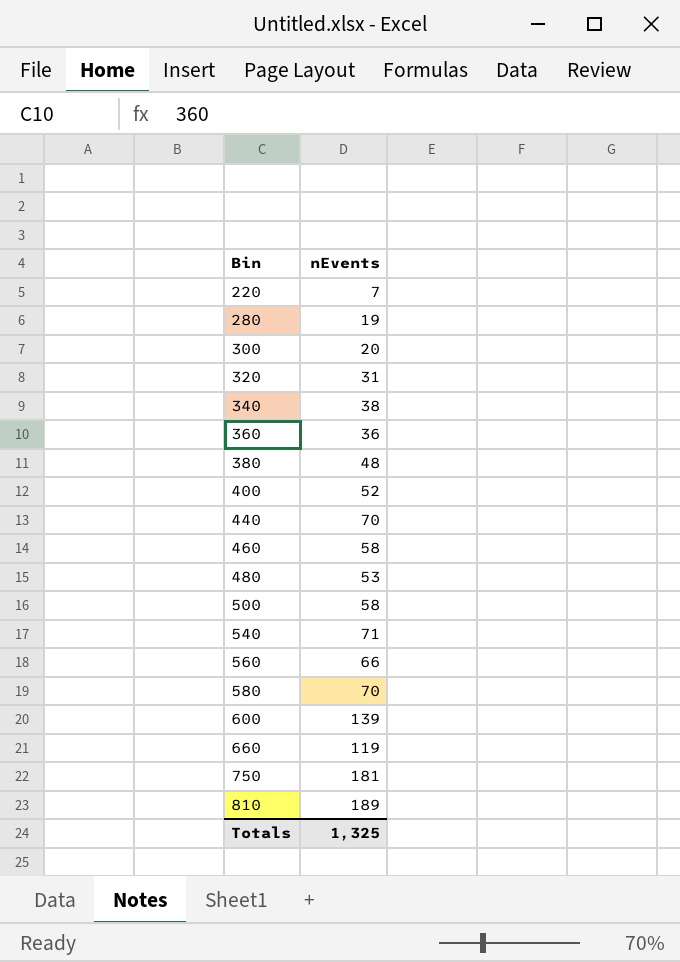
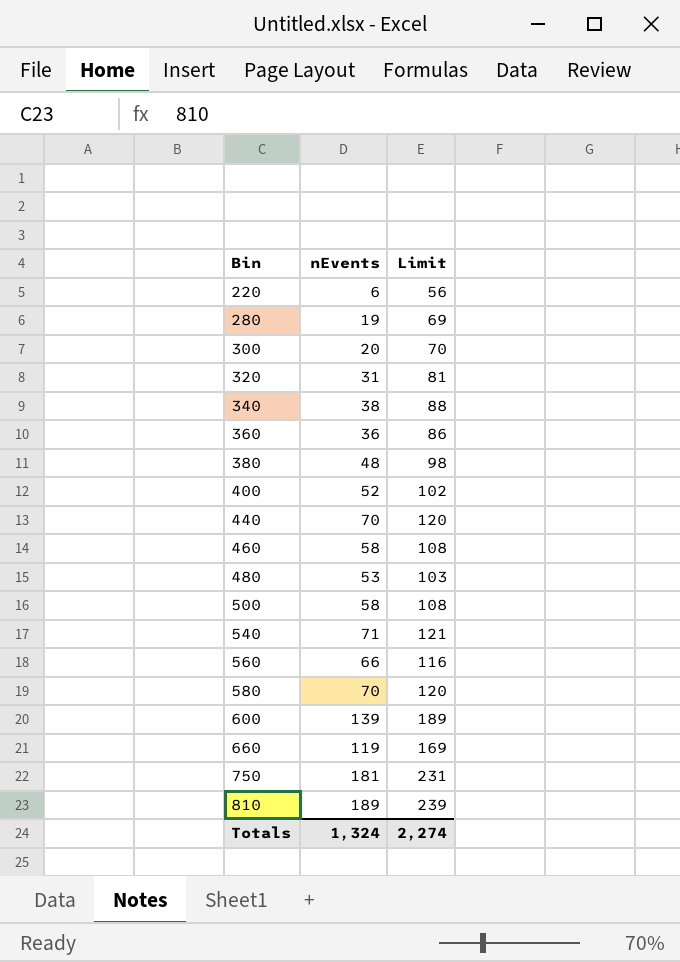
column Limit | formula: none -> [nEvents] + 50
220 | nEvents: 7 -> 6
Totals | nEvents: 1,325 -> 1,324

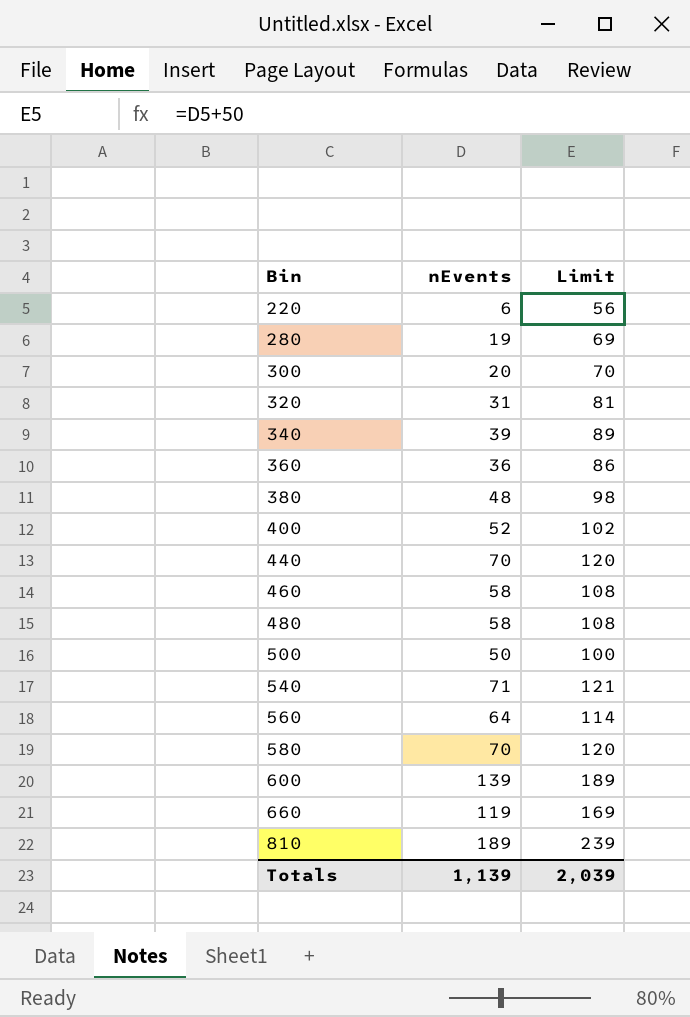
row 750: 181 | 231 -> none
340 | nEvents: 38 -> 39
340 | Limit: 88 -> 89
480 | nEvents: 53 -> 58
480 | Limit: 103 -> 108
500 | nEvents: 58 -> 50
500 | Limit: 108 -> 100
560 | nEvents: 66 -> 64
560 | Limit: 116 -> 114
Totals | nEvents: 1,324 -> 1,139
Totals | Limit: 2,274 -> 2,039

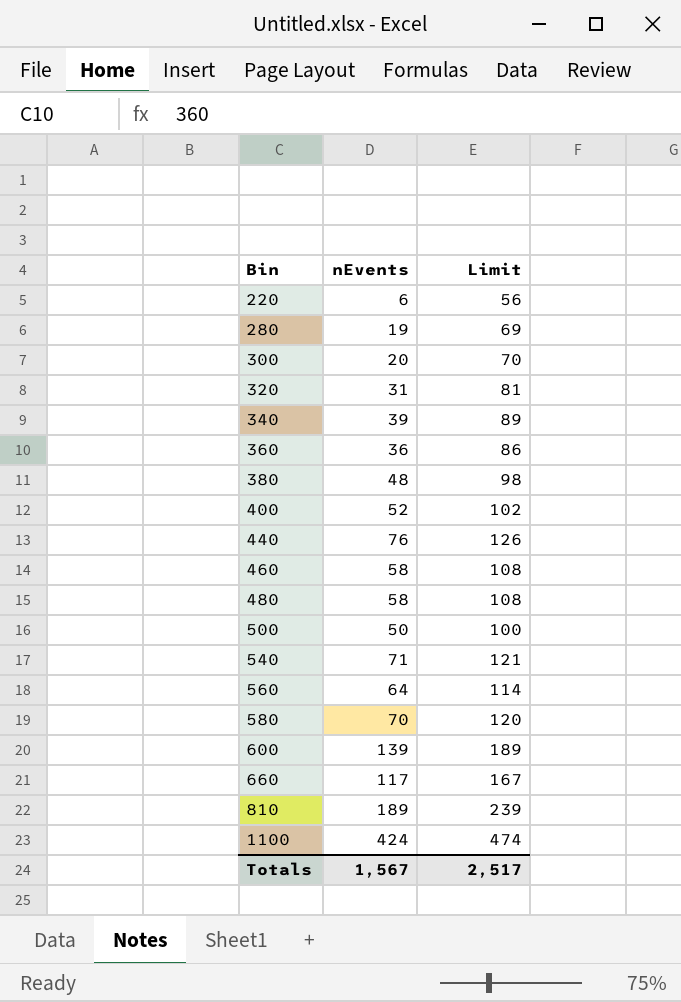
440 | nEvents: 70 -> 76
440 | Limit: 120 -> 126
660 | nEvents: 119 -> 117
660 | Limit: 169 -> 167
row 1100: none -> 424 | 474
Totals | nEvents: 1,139 -> 1,567
Totals | Limit: 2,039 -> 2,517

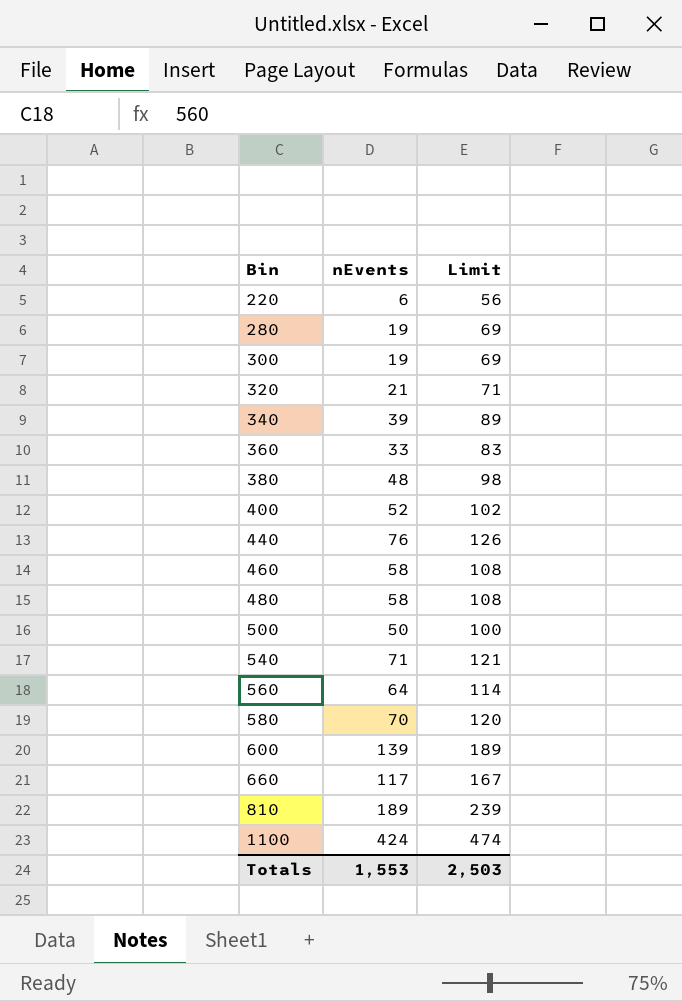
300 | nEvents: 20 -> 19
300 | Limit: 70 -> 69
320 | nEvents: 31 -> 21
320 | Limit: 81 -> 71
360 | nEvents: 36 -> 33
360 | Limit: 86 -> 83
Totals | nEvents: 1,567 -> 1,553
Totals | Limit: 2,517 -> 2,503

